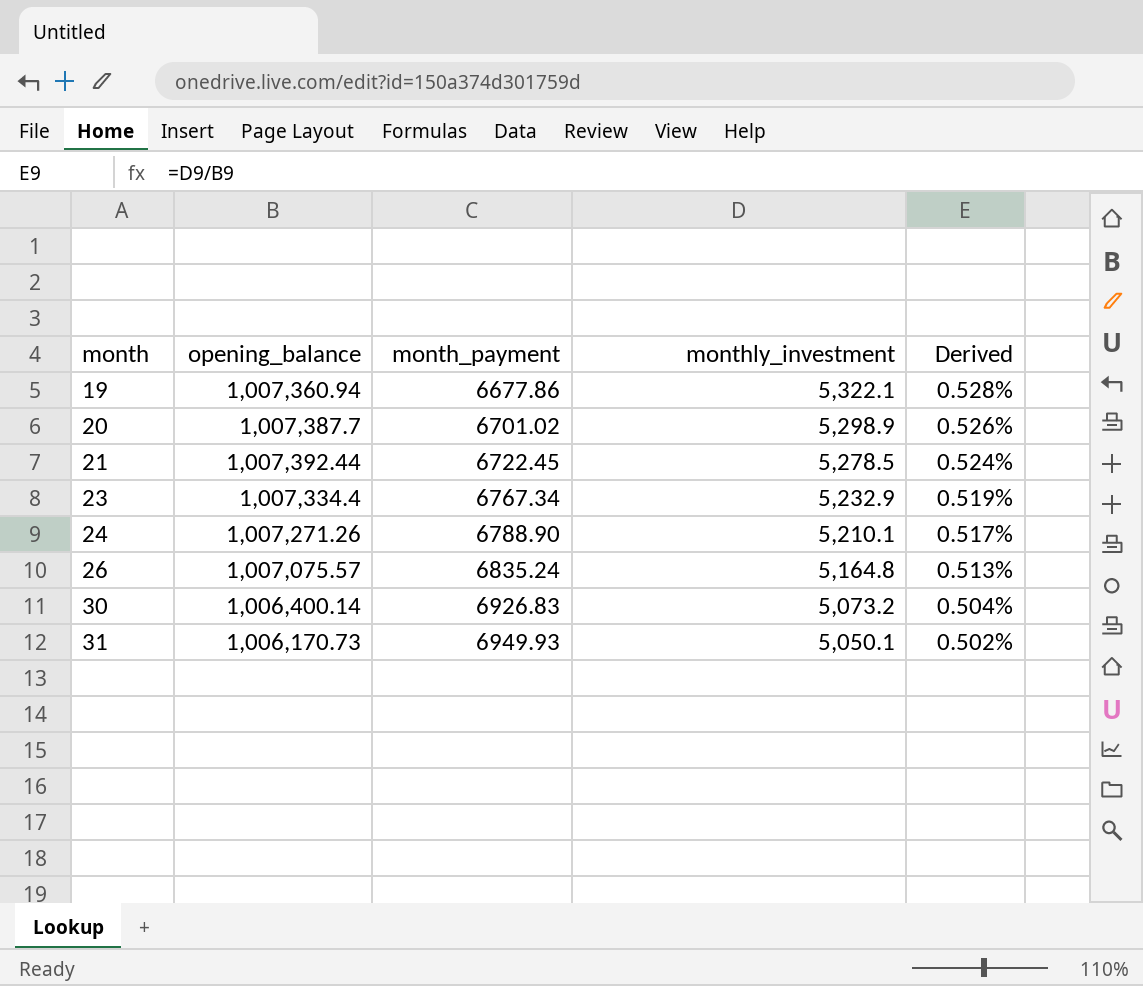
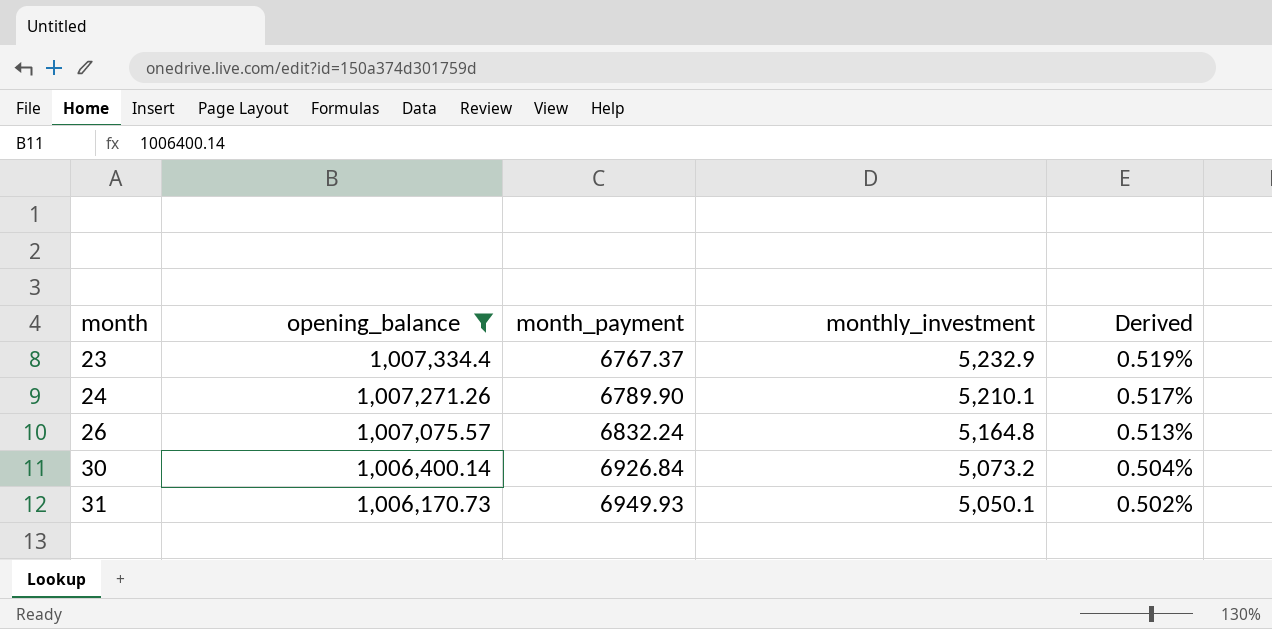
filter: none -> opening_balance <= 1,007,334.4
23 | month_payment: 6767.34 -> 6767.37
24 | month_payment: 6788.90 -> 6789.90
26 | month_payment: 6835.24 -> 6832.24
30 | month_payment: 6926.83 -> 6926.84

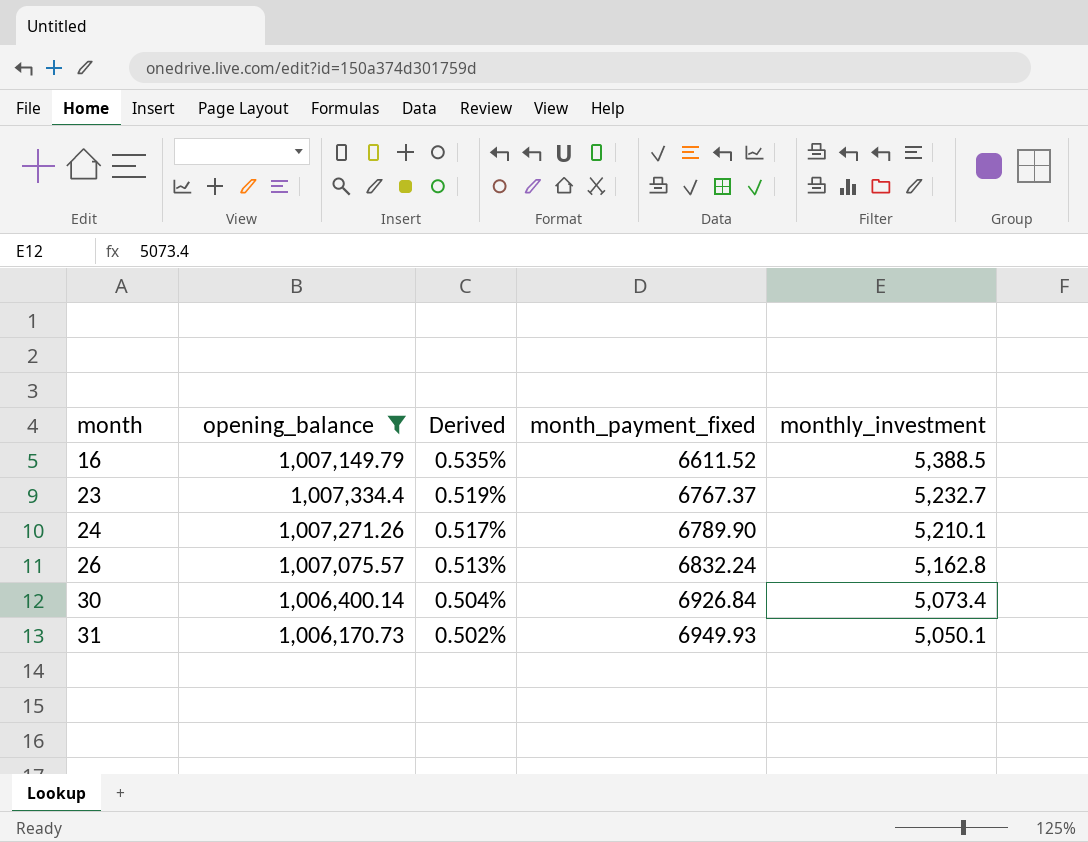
column Derived | position: 5 -> 3
column name: month_payment -> month_payment_fixed
row 16: none -> 1,007,149.79 | 0.535% | 6611.52 | 5,388.5
23 | monthly_investment: 5,232.9 -> 5,232.7
26 | monthly_investment: 5,164.8 -> 5,162.8
30 | monthly_investment: 5,073.2 -> 5,073.4

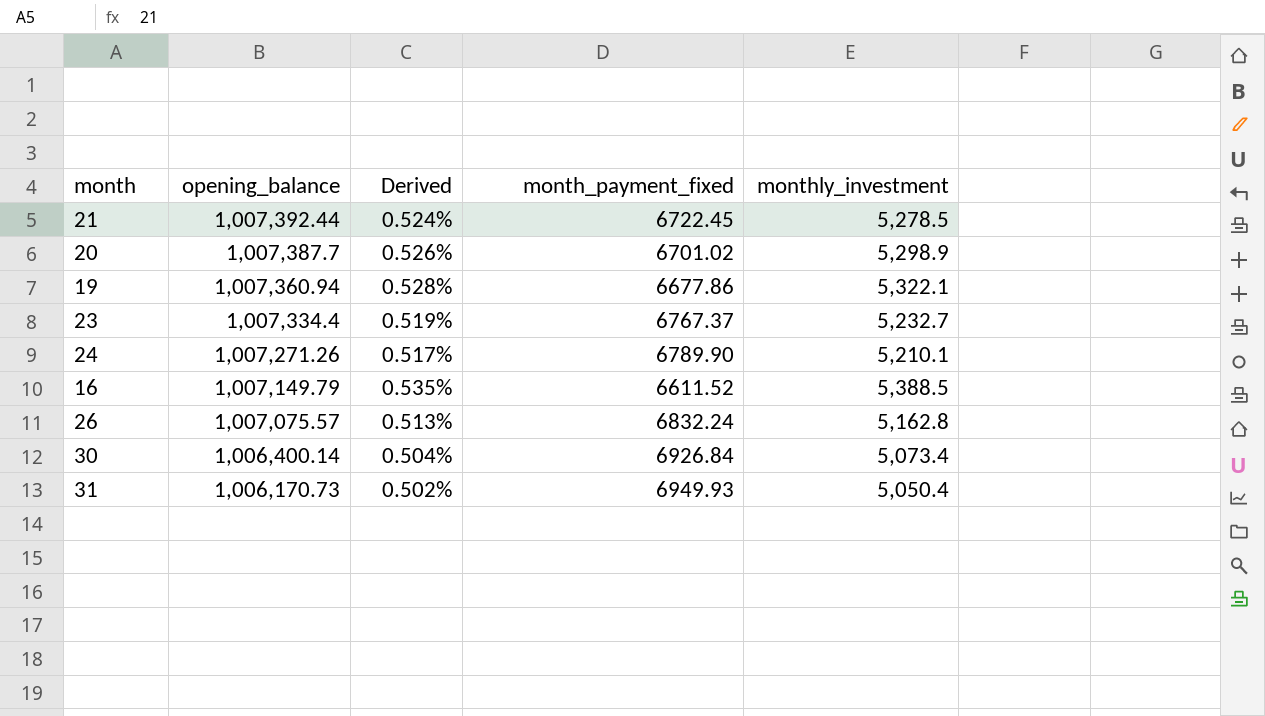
filter: opening_balance <= 1,007,334.4 -> none
row order: month ascending -> opening_balance descending
31 | monthly_investment: 5,050.1 -> 5,050.4

